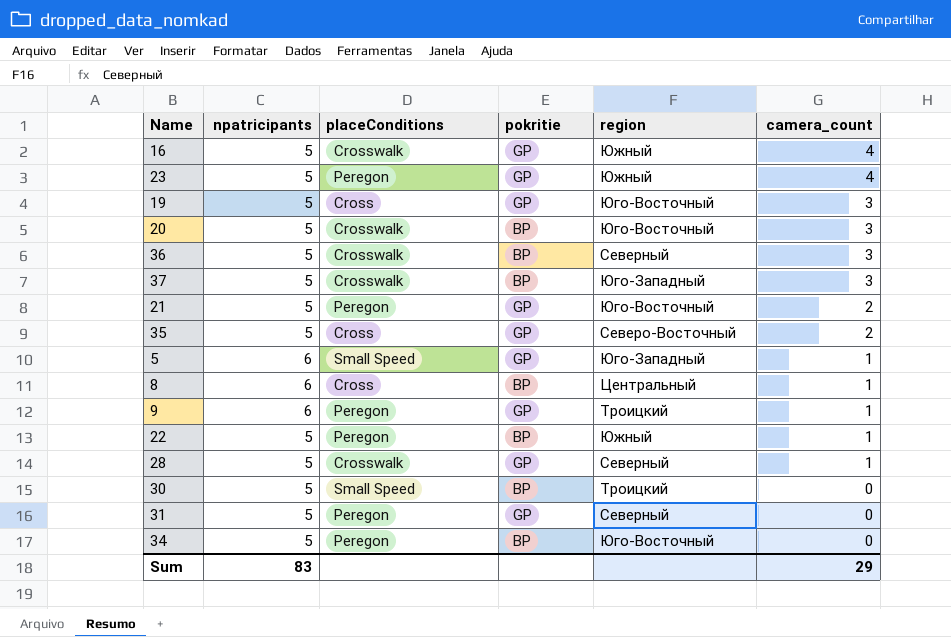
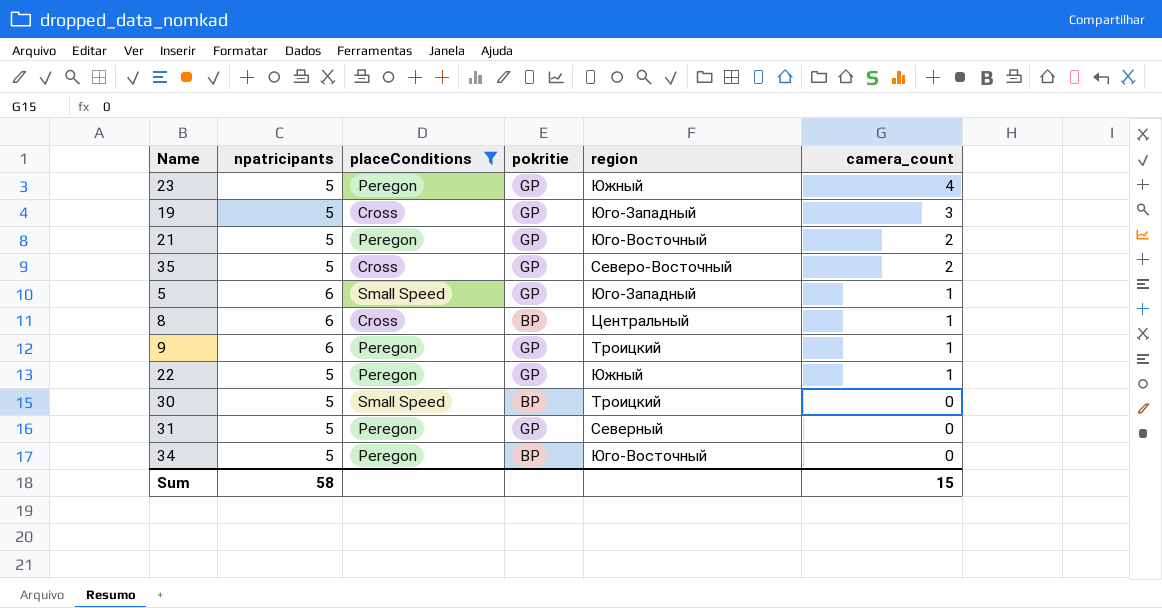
filter: none -> placeConditions != Crosswalk
19 | region: Юго-Восточный -> Юго-Западный
22 | pokritie: BP -> GP
Sum | npatricipants: 83 -> 58
Sum | camera_count: 29 -> 15

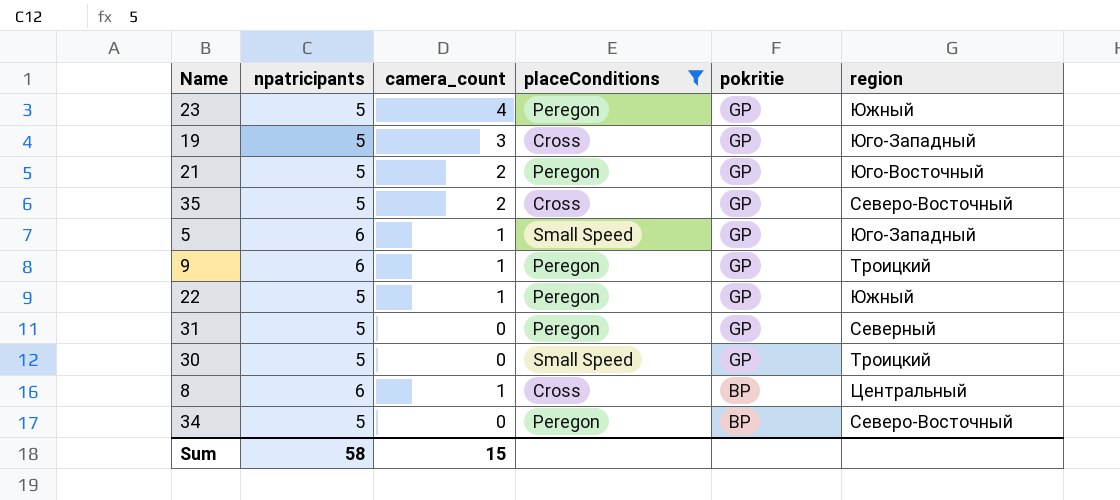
row order: camera_count descending -> pokritie descending
column camera_count | position: 6 -> 3
30 | pokritie: BP -> GP
34 | region: Юго-Восточный -> Северо-Восточный

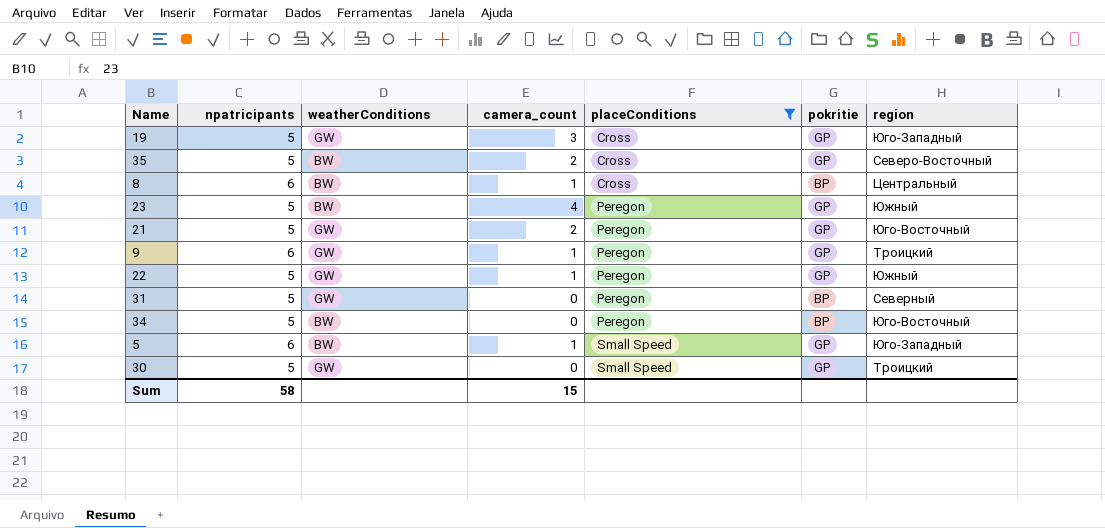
row order: pokritie descending -> placeConditions ascending
column weatherConditions | position: none -> 3
31 | pokritie: GP -> BP
34 | region: Северо-Восточный -> Юго-Восточный

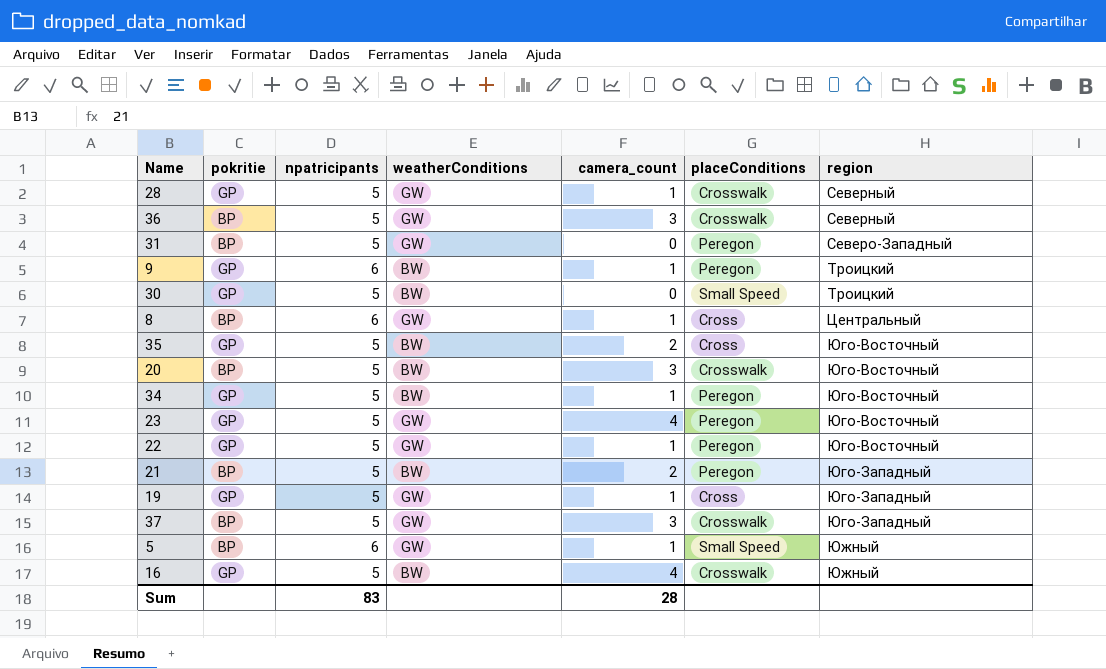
filter: placeConditions != Crosswalk -> none
row order: placeConditions ascending -> region ascending
column pokritie | position: 6 -> 2
31 | region: Северный -> Северо-Западный
9 | weatherConditions: GW -> BW
30 | weatherConditions: GW -> BW
8 | weatherConditions: BW -> GW
35 | region: Северо-Восточный -> Юго-Восточный
34 | pokritie: BP -> GP
34 | camera_count: 0 -> 1
23 | weatherConditions: BW -> GW
23 | region: Южный -> Юго-Восточный
22 | region: Южный -> Юго-Восточный
21 | pokritie: GP -> BP
21 | weatherConditions: GW -> BW
21 | region: Юго-Восточный -> Юго-Западный
19 | camera_count: 3 -> 1
5 | pokritie: GP -> BP
5 | weatherConditions: BW -> GW
5 | region: Юго-Западный -> Южный
Sum | npatricipants: 58 -> 83
Sum | camera_count: 15 -> 28

